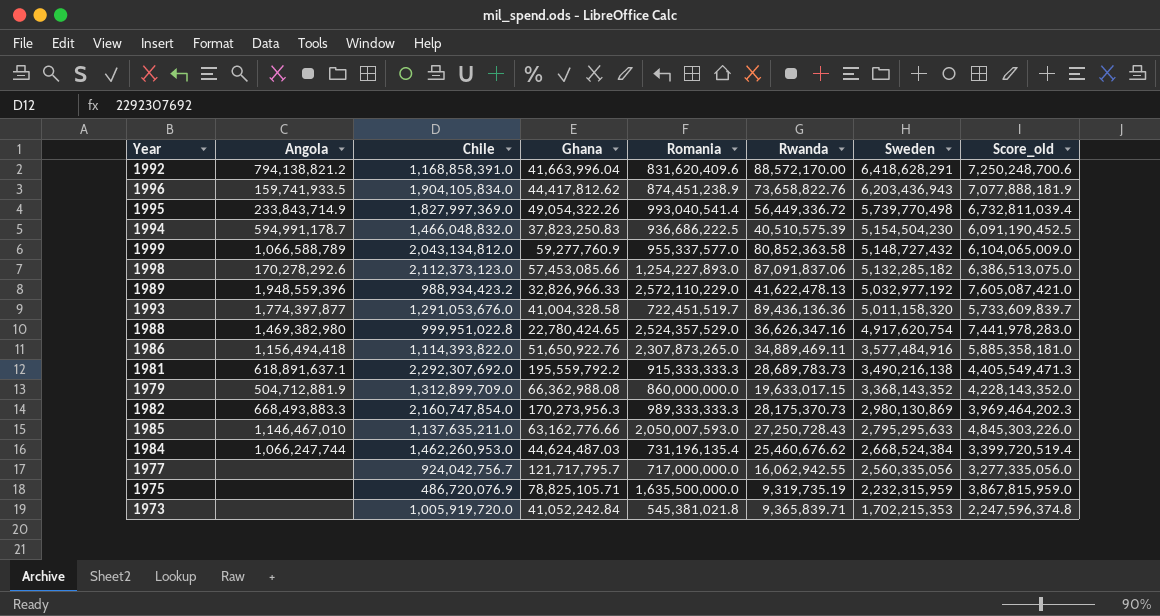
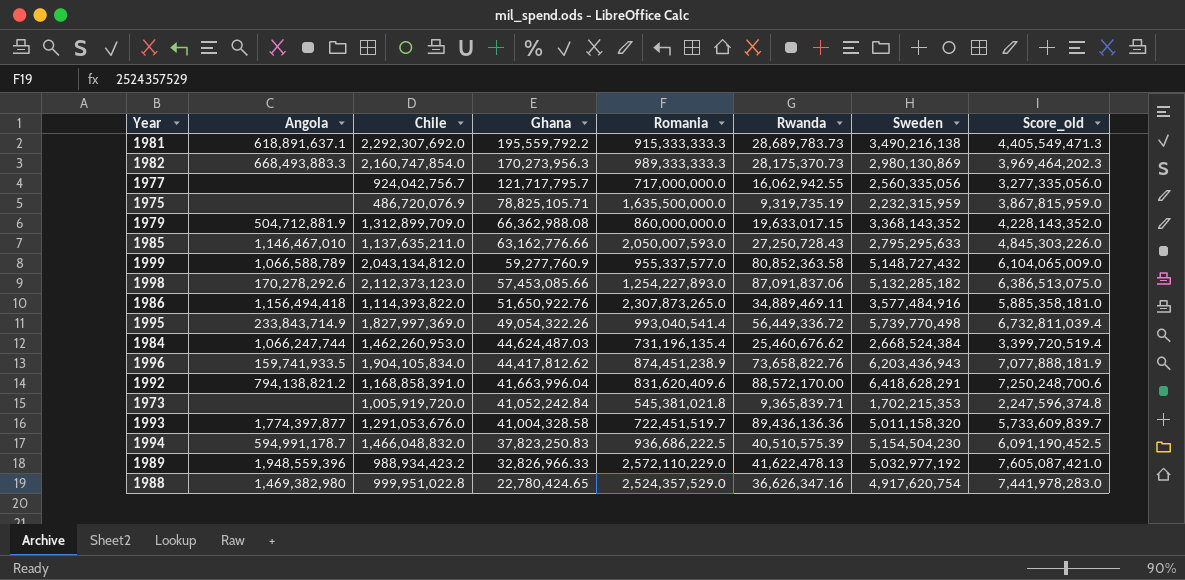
row order: Sweden descending -> Ghana descending

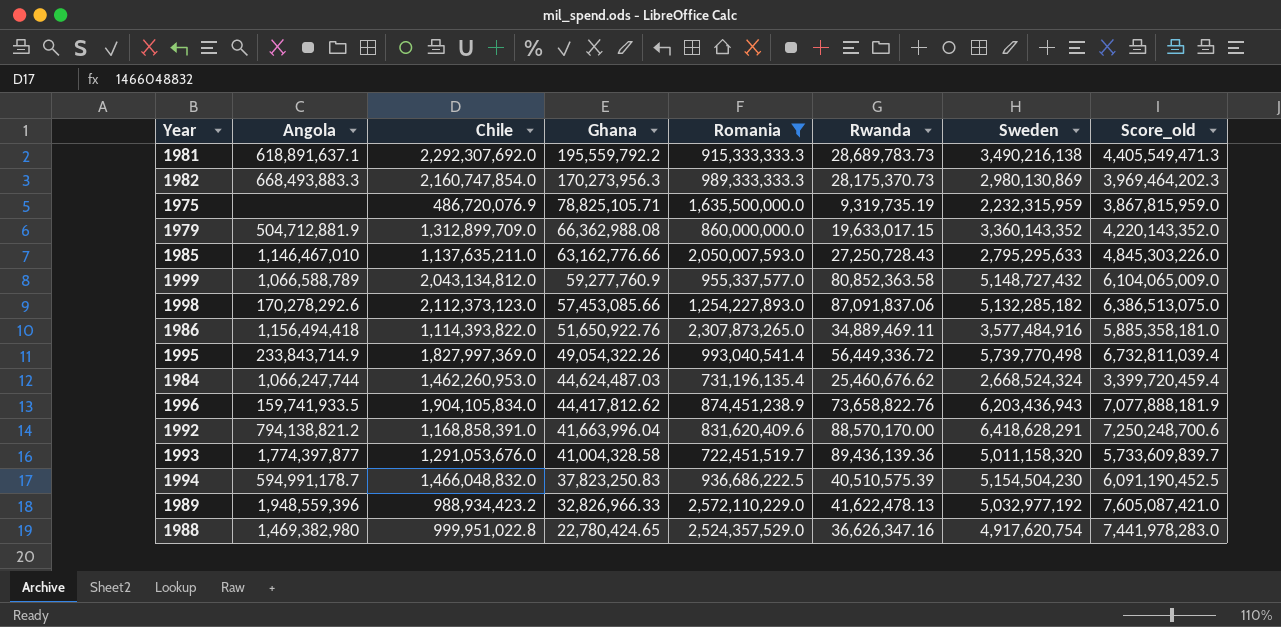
filter: none -> Romania >= 722,451,519.7
1979 | Sweden: 3,368,143,352 -> 3,360,143,352
1979 | Score_old: 4,228,143,352.0 -> 4,220,143,352.0
1984 | Sweden: 2,668,524,384 -> 2,668,524,324
1984 | Score_old: 3,399,720,519.4 -> 3,399,720,459.4
1992 | Rwanda: 88,572,170.00 -> 88,570,170.00
1993 | Rwanda: 89,436,136.36 -> 89,436,139.36

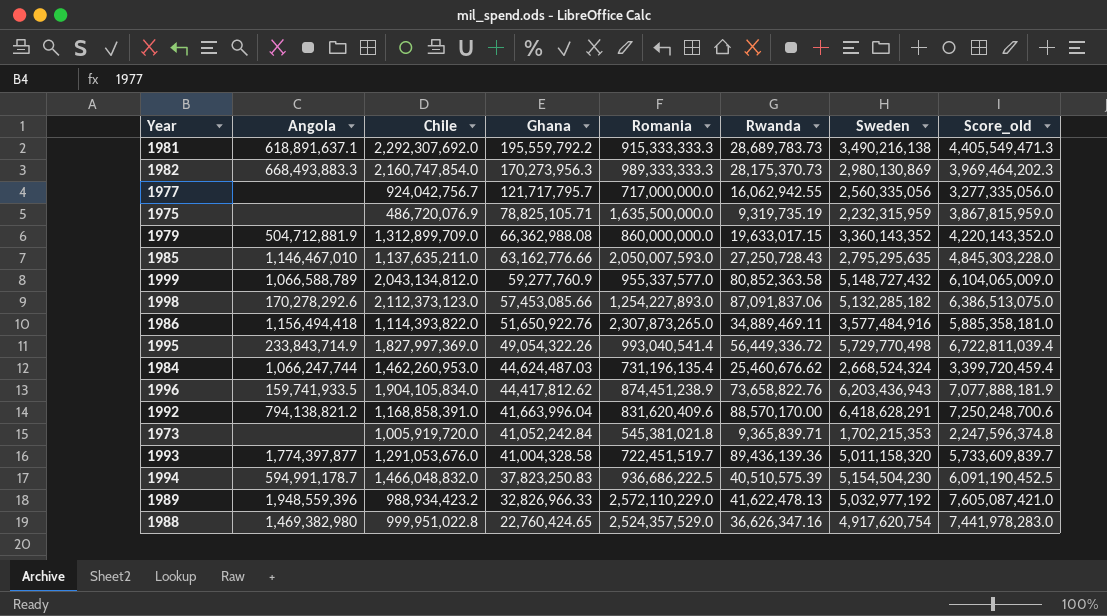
filter: Romania >= 722,451,519.7 -> none
1985 | Sweden: 2,795,295,633 -> 2,795,295,635
1985 | Score_old: 4,845,303,226.0 -> 4,845,303,228.0
1995 | Sweden: 5,739,770,498 -> 5,729,770,498
1995 | Score_old: 6,732,811,039.4 -> 6,722,811,039.4
1988 | Ghana: 22,780,424.65 -> 22,760,424.65

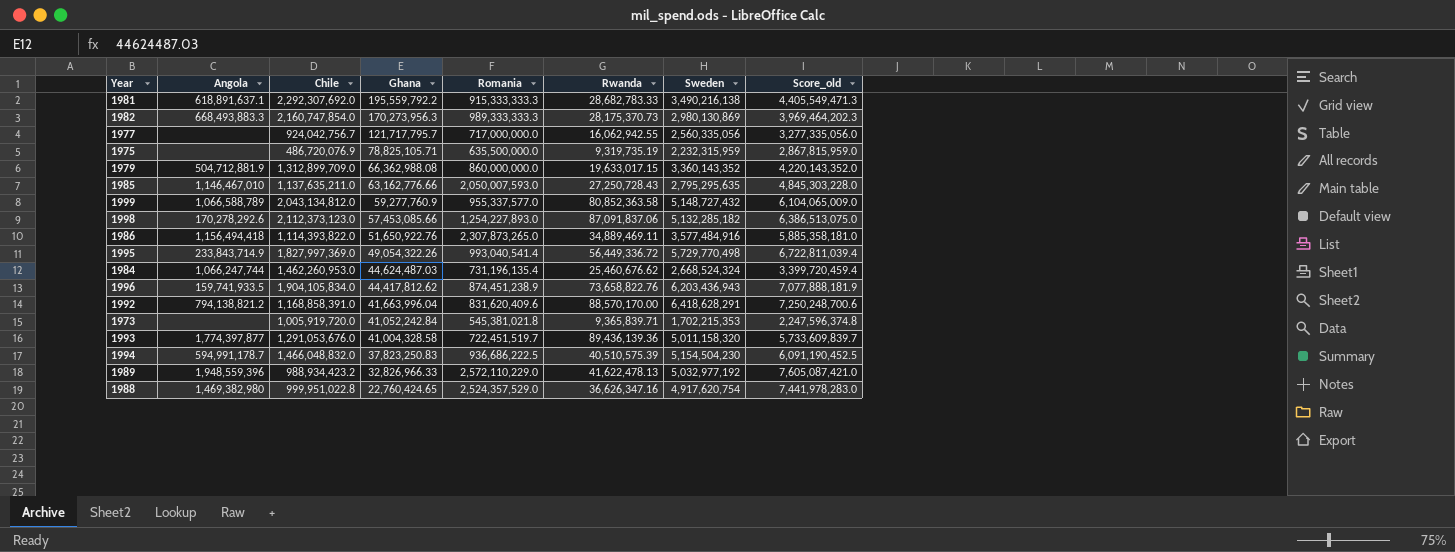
1981 | Rwanda: 28,689,783.73 -> 28,682,783.33
1975 | Romania: 1,635,500,000.0 -> 635,500,000.0
1975 | Score_old: 3,867,815,959.0 -> 2,867,815,959.0

